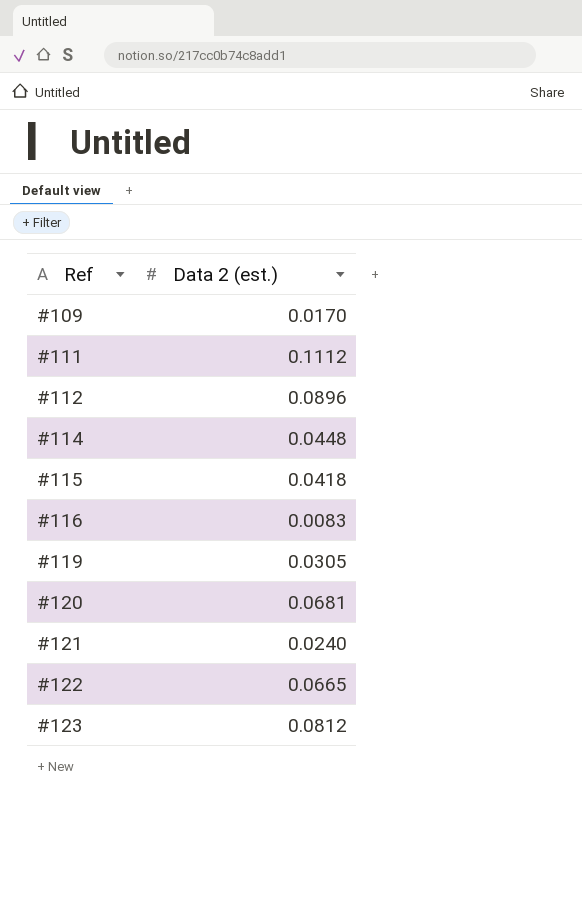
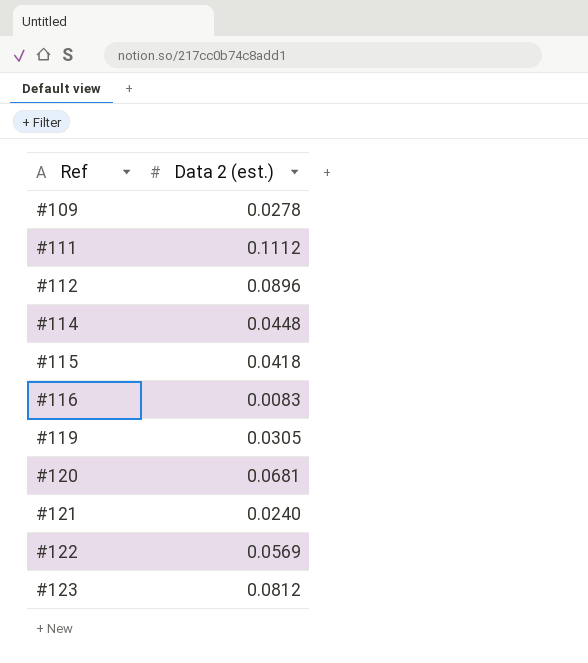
#109 | Data 2 (est.): 0.0170 -> 0.0278
#122 | Data 2 (est.): 0.0665 -> 0.0569

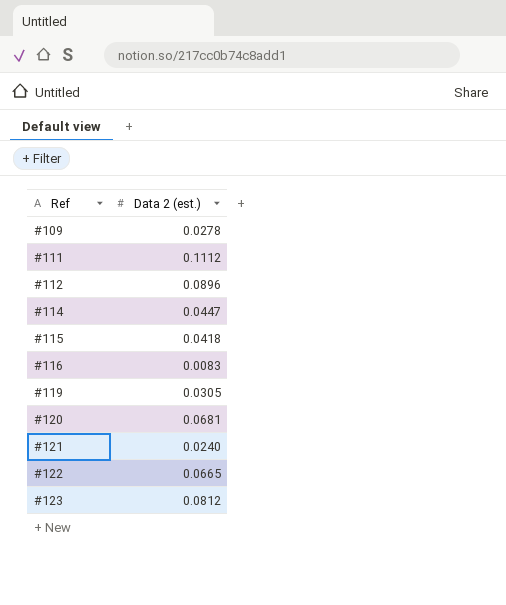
#114 | Data 2 (est.): 0.0448 -> 0.0447
#122 | Data 2 (est.): 0.0569 -> 0.0665

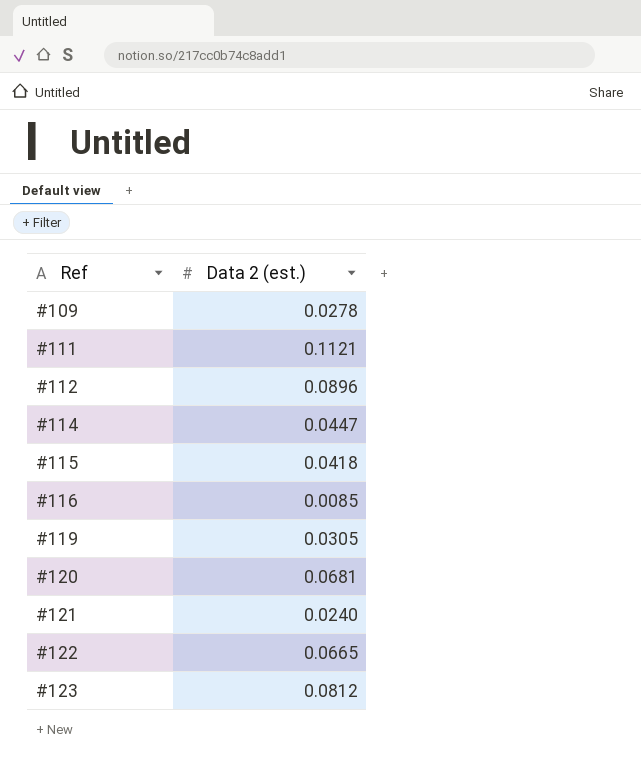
#111 | Data 2 (est.): 0.1112 -> 0.1121
#116 | Data 2 (est.): 0.0083 -> 0.0085

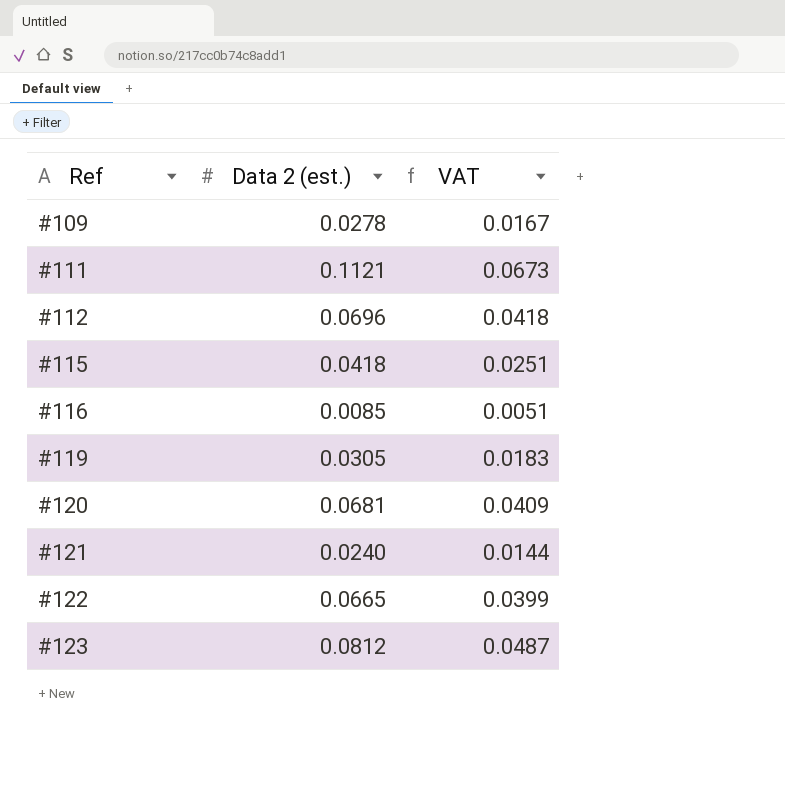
column VAT | formula: none -> [Data 2 (est.)] * 0.6
row #114: 0.0447 -> none
#112 | Data 2 (est.): 0.0896 -> 0.0696

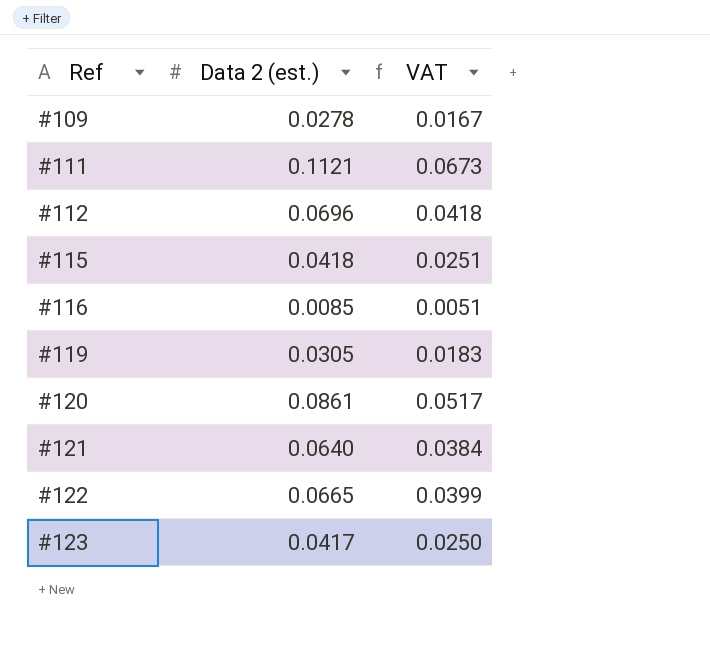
#120 | Data 2 (est.): 0.0681 -> 0.0861
#120 | VAT: 0.0409 -> 0.0517
#121 | Data 2 (est.): 0.0240 -> 0.0640
#121 | VAT: 0.0144 -> 0.0384
#123 | Data 2 (est.): 0.0812 -> 0.0417
#123 | VAT: 0.0487 -> 0.0250

